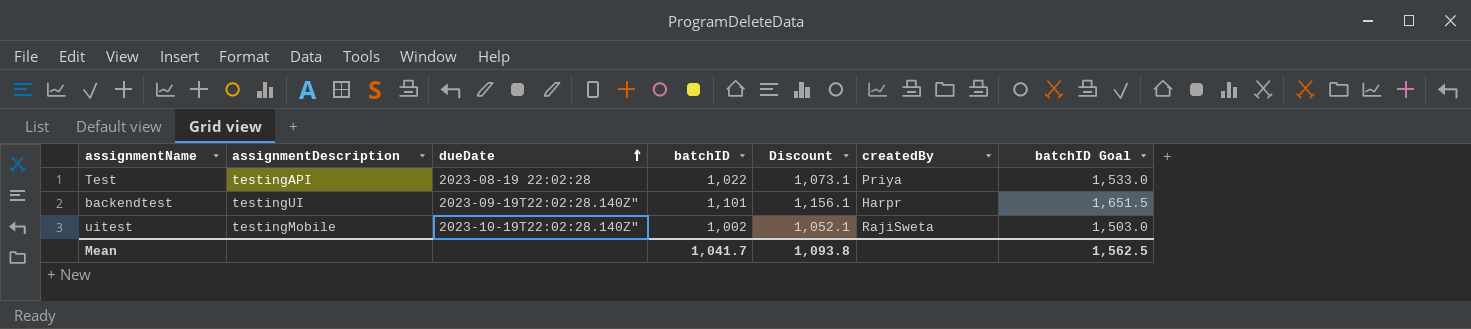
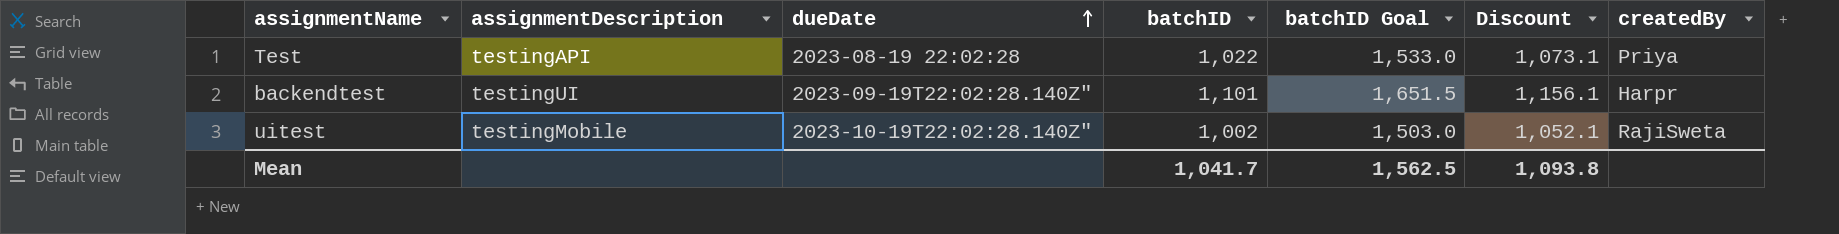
column batchID Goal | position: 7 -> 5

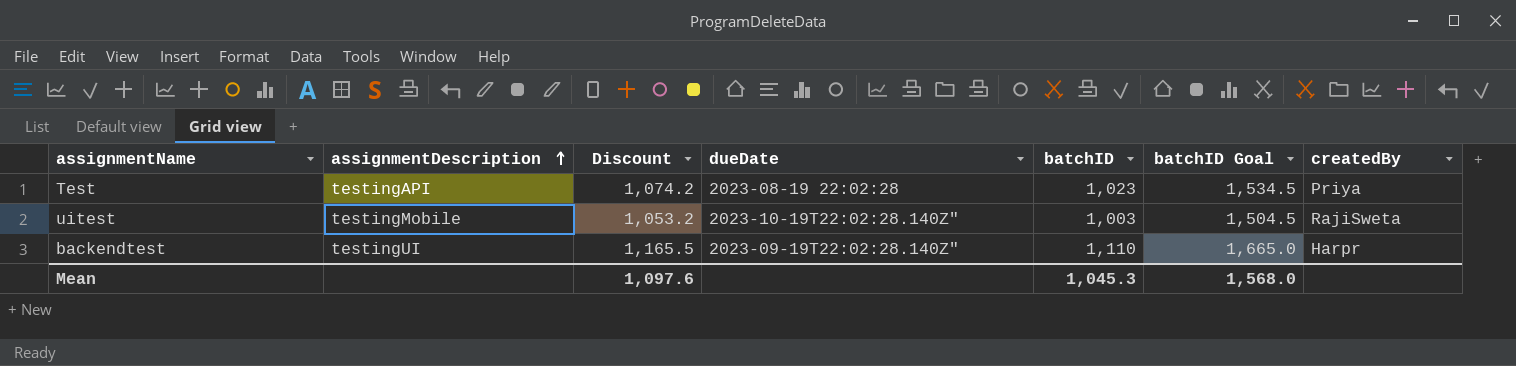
row order: dueDate ascending -> assignmentDescription ascending
column Discount | position: 6 -> 3
Test | Discount: 1,073.1 -> 1,074.2
Test | batchID: 1,022 -> 1,023
Test | batchID Goal: 1,533.0 -> 1,534.5
uitest | Discount: 1,052.1 -> 1,053.2
uitest | batchID: 1,002 -> 1,003
uitest | batchID Goal: 1,503.0 -> 1,504.5
backendtest | Discount: 1,156.1 -> 1,165.5
backendtest | batchID: 1,101 -> 1,110
backendtest | batchID Goal: 1,651.5 -> 1,665.0
Mean | Discount: 1,093.8 -> 1,097.6
Mean | batchID: 1,041.7 -> 1,045.3
Mean | batchID Goal: 1,562.5 -> 1,568.0

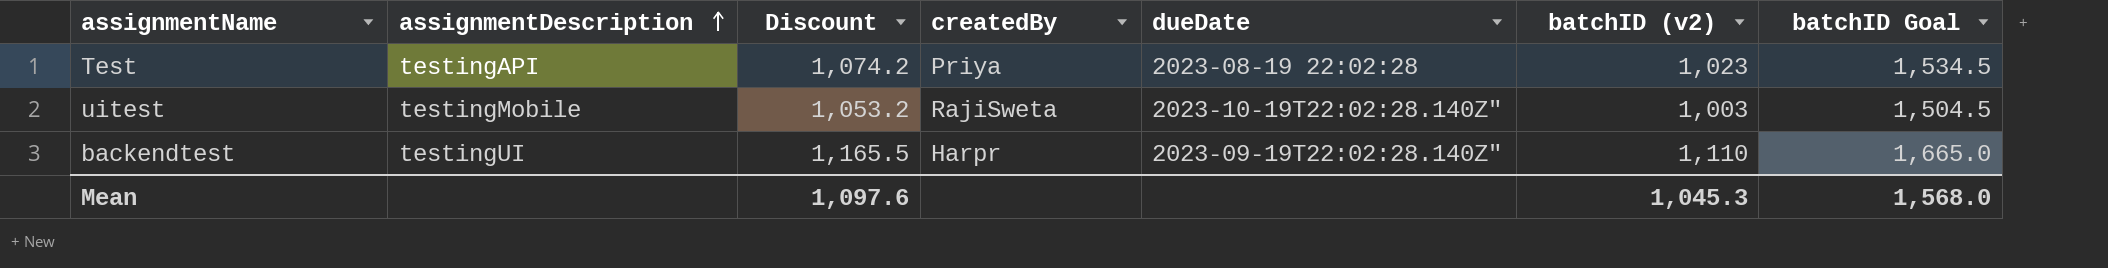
column createdBy | position: 7 -> 4
column name: batchID -> batchID (v2)

